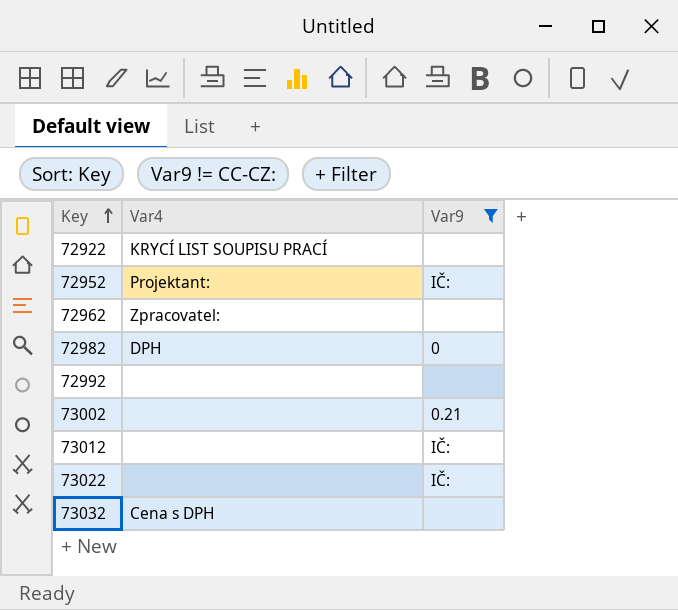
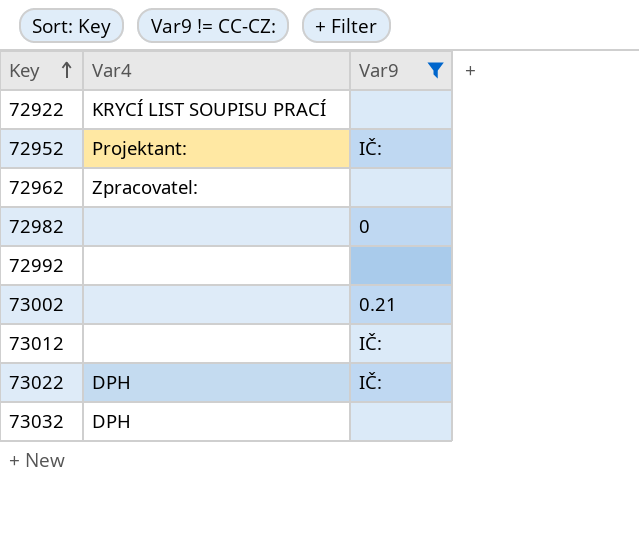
72982 | Var4: DPH -> none
73022 | Var4: none -> DPH
73032 | Var4: Cena s DPH -> DPH

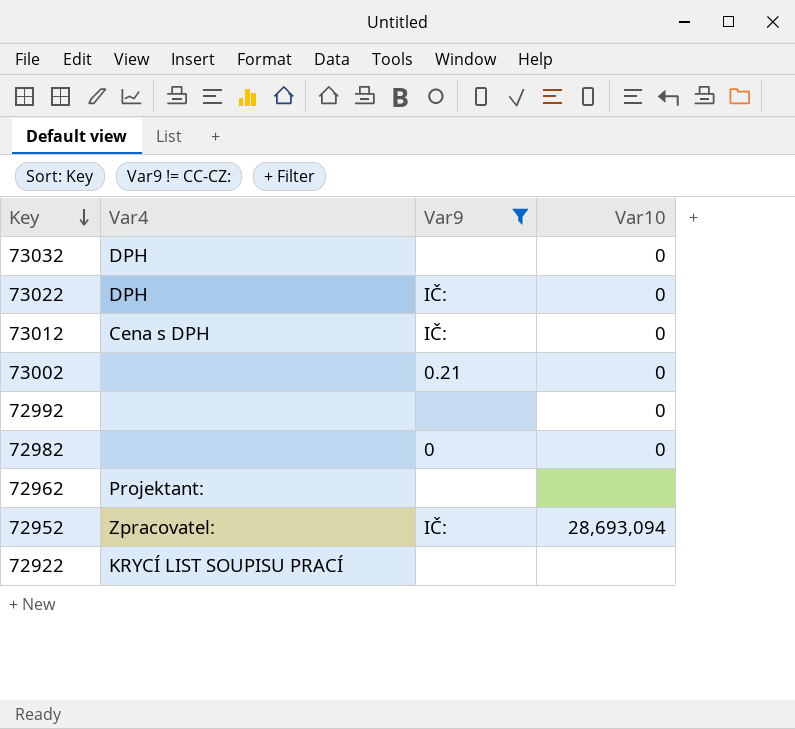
row order: Key ascending -> Key descending
column Var10 | position: none -> 4
73012 | Var4: none -> Cena s DPH
72962 | Var4: Zpracovatel: -> Projektant:
72952 | Var4: Projektant: -> Zpracovatel:

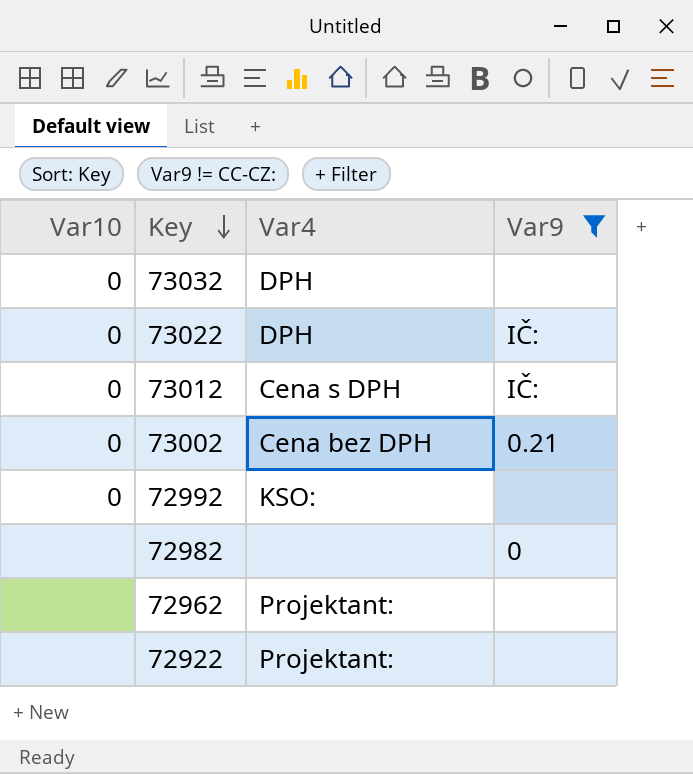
column Var10 | position: 4 -> 1
row 72952: Zpracovatel: | IČ: | 28,693,094 -> none
73002 | Var4: none -> Cena bez DPH
72992 | Var4: none -> KSO:
72982 | Var10: 0 -> none
72922 | Var4: KRYCÍ LIST SOUPISU PRACÍ -> Projektant:

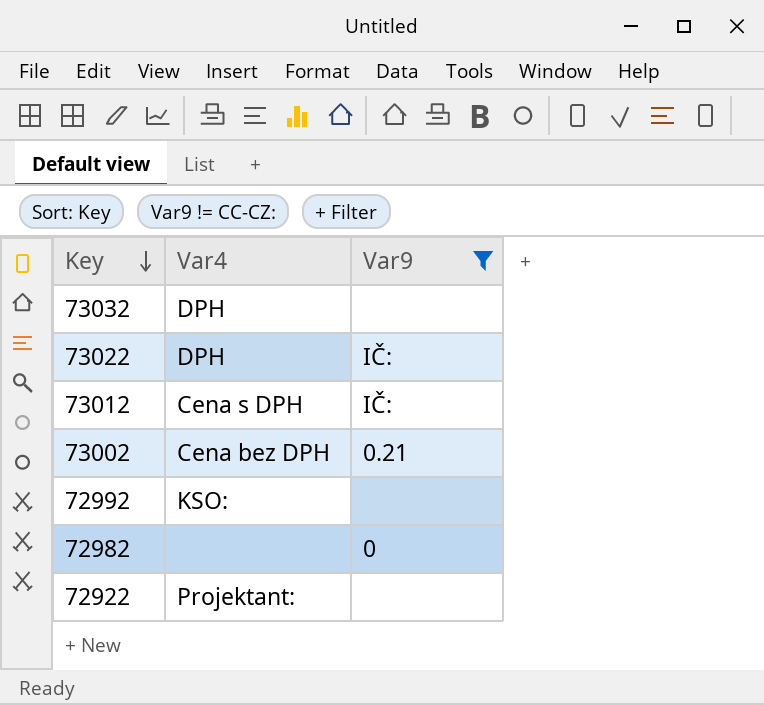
column Var10 | position: 1 -> none
row 72962: none | Projektant: | none -> none

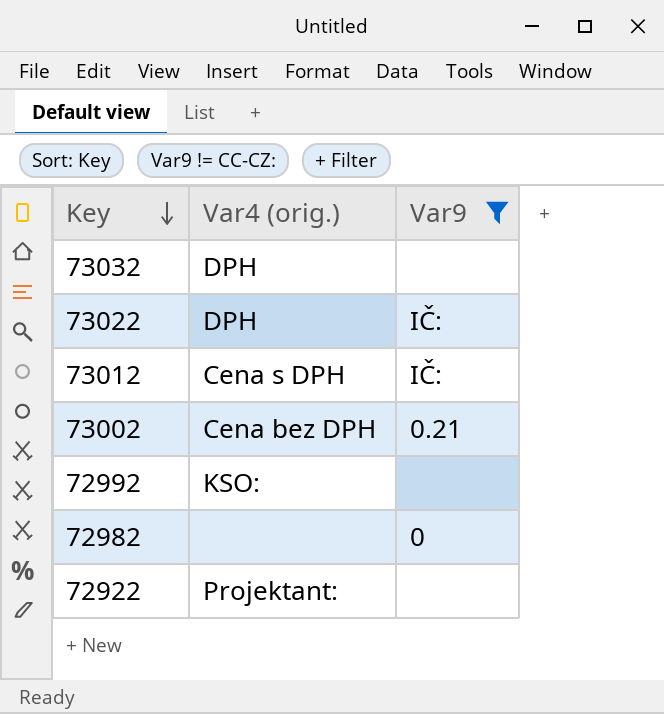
column name: Var4 -> Var4 (orig.)

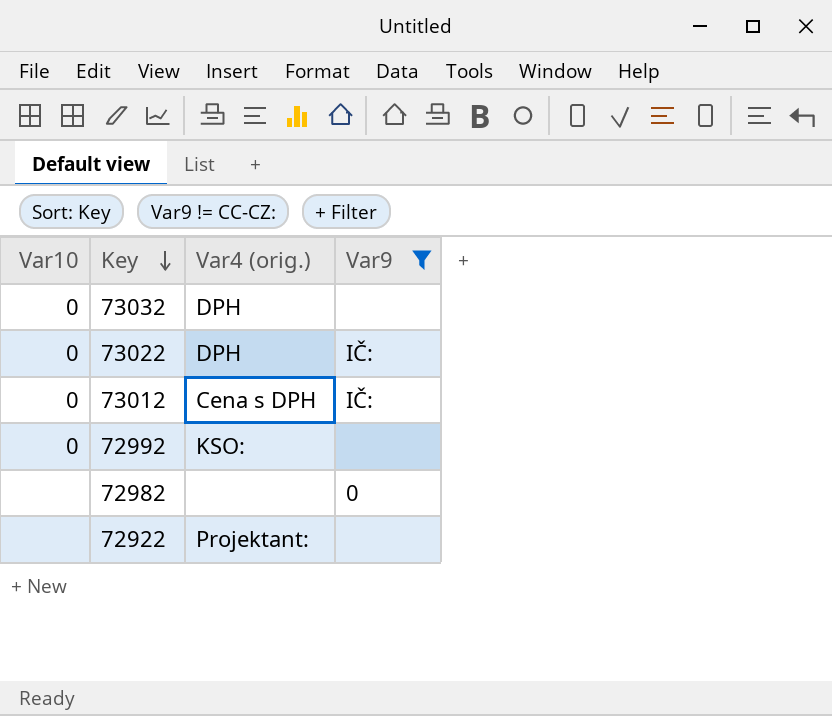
column Var10 | position: none -> 1
row 73002: Cena bez DPH | 0.21 -> none

